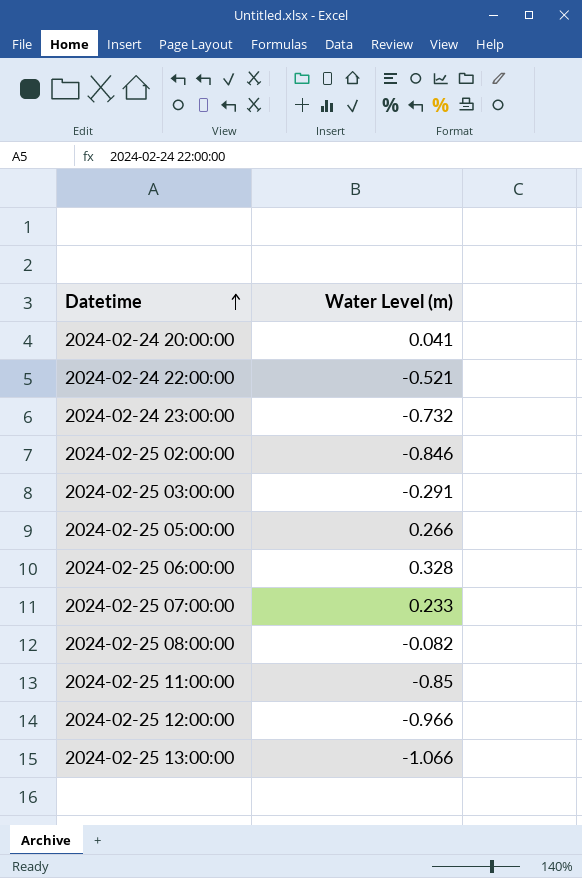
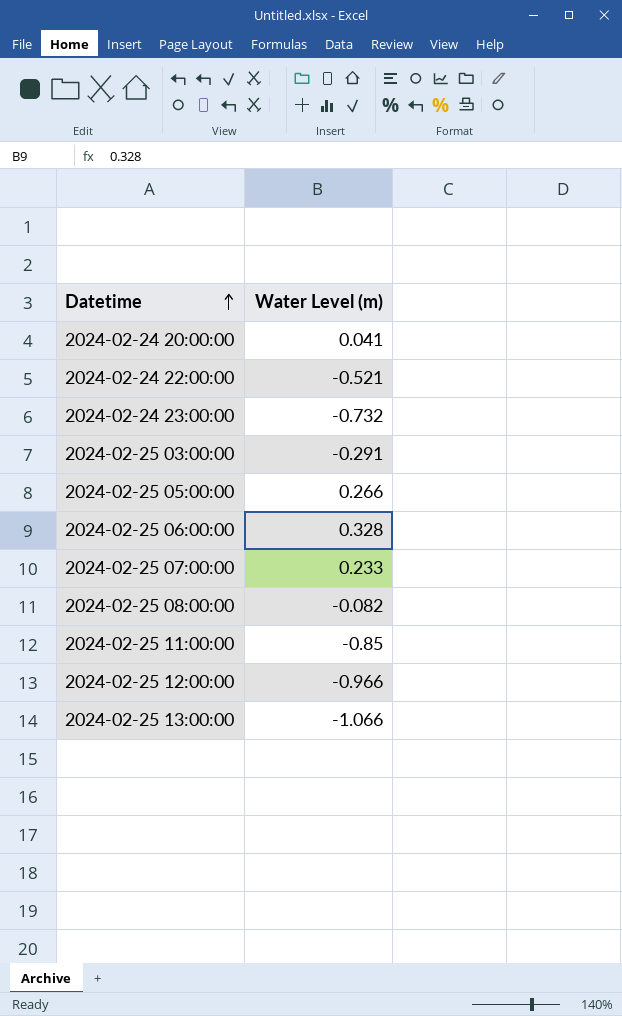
row 2024-02-25 02:00:00: -0.846 -> none

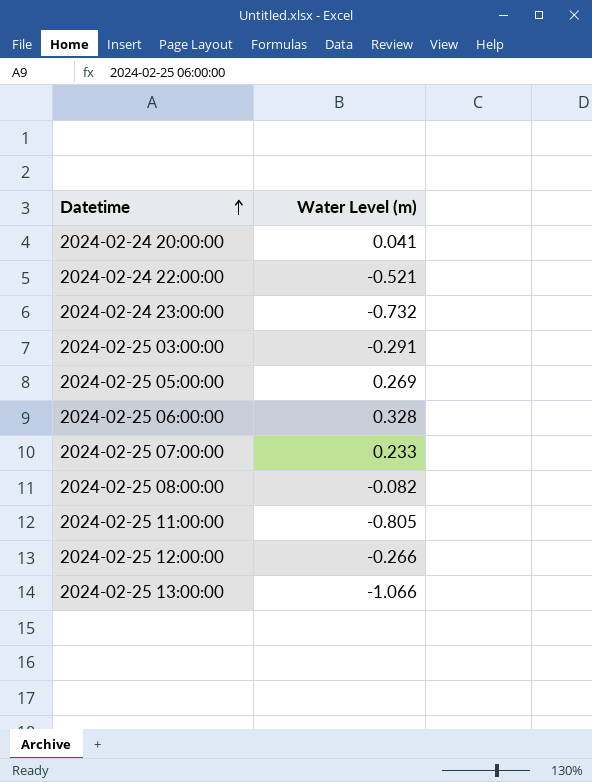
2024-02-25 05:00:00 | Water Level (m): 0.266 -> 0.269
2024-02-25 11:00:00 | Water Level (m): -0.85 -> -0.805
2024-02-25 12:00:00 | Water Level (m): -0.966 -> -0.266

